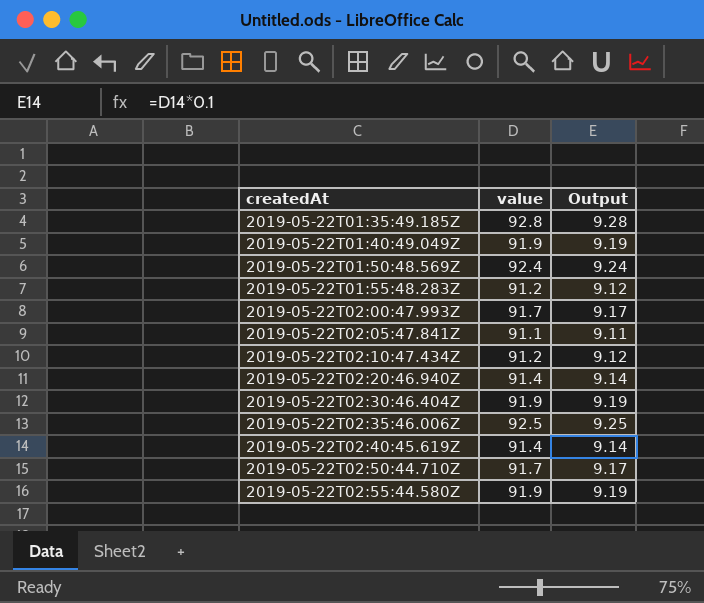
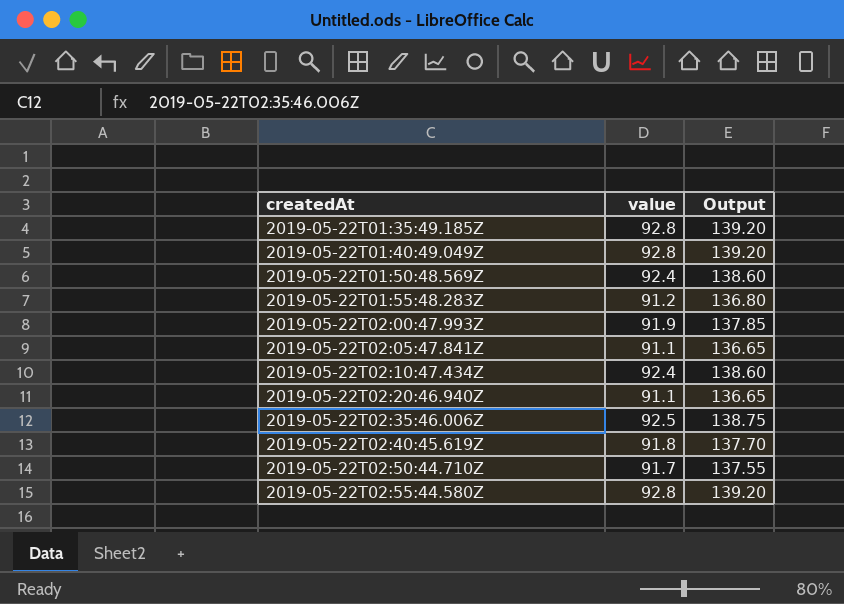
column Output | formula: [value] * 0.1 -> [value] * 1.5
row 2019-05-22T02:30:46.404Z: 91.9 | 9.19 -> none
2019-05-22T01:40:49.049Z | value: 91.9 -> 92.8
2019-05-22T02:00:47.993Z | value: 91.7 -> 91.9
2019-05-22T02:10:47.434Z | value: 91.2 -> 92.4
2019-05-22T02:20:46.940Z | value: 91.4 -> 91.1
2019-05-22T02:40:45.619Z | value: 91.4 -> 91.8
2019-05-22T02:55:44.580Z | value: 91.9 -> 92.8

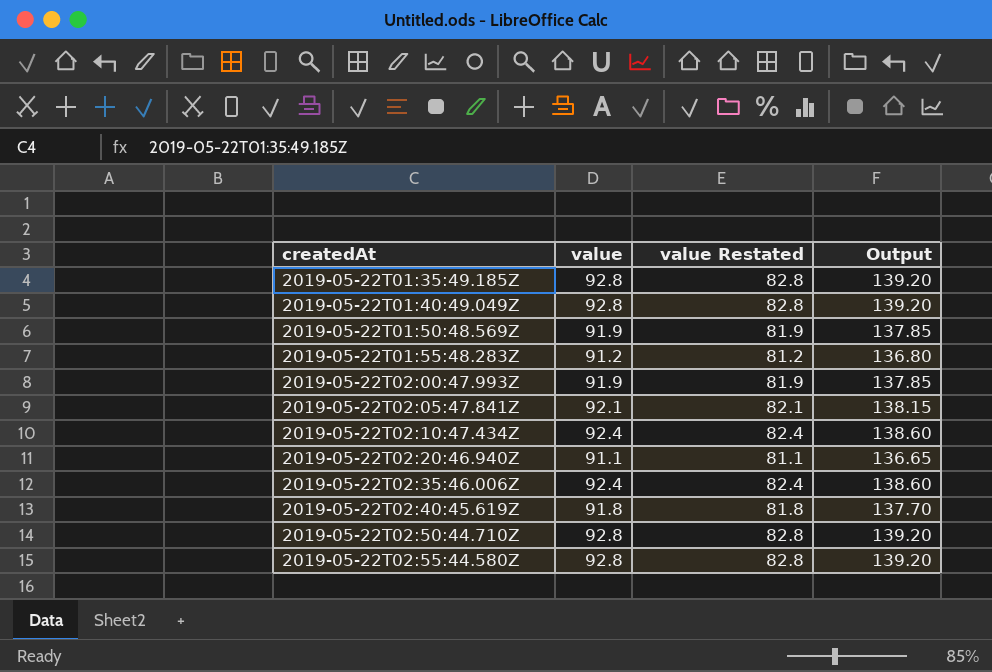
column value Restated | formula: none -> [value] - 10
2019-05-22T01:50:48.569Z | value: 92.4 -> 91.9
2019-05-22T01:50:48.569Z | Output: 138.60 -> 137.85
2019-05-22T02:05:47.841Z | value: 91.1 -> 92.1
2019-05-22T02:05:47.841Z | Output: 136.65 -> 138.15
2019-05-22T02:35:46.006Z | value: 92.5 -> 92.4
2019-05-22T02:35:46.006Z | Output: 138.75 -> 138.60
2019-05-22T02:50:44.710Z | value: 91.7 -> 92.8
2019-05-22T02:50:44.710Z | Output: 137.55 -> 139.20

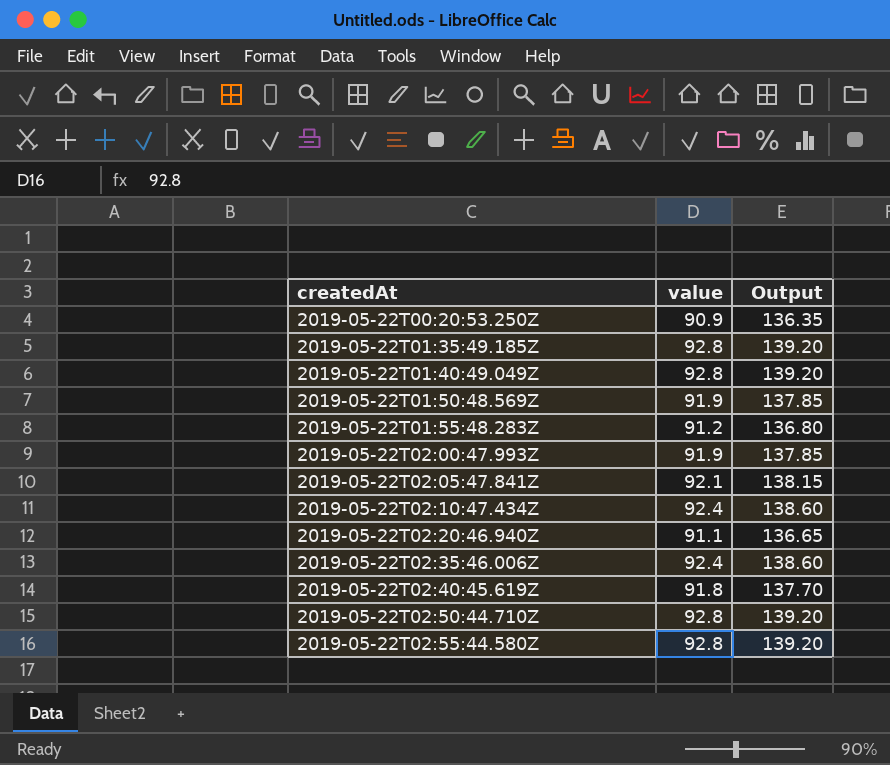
column value Restated | formula: [value] - 10 -> none
row 2019-05-22T00:20:53.250Z: none -> 90.9 | 136.35

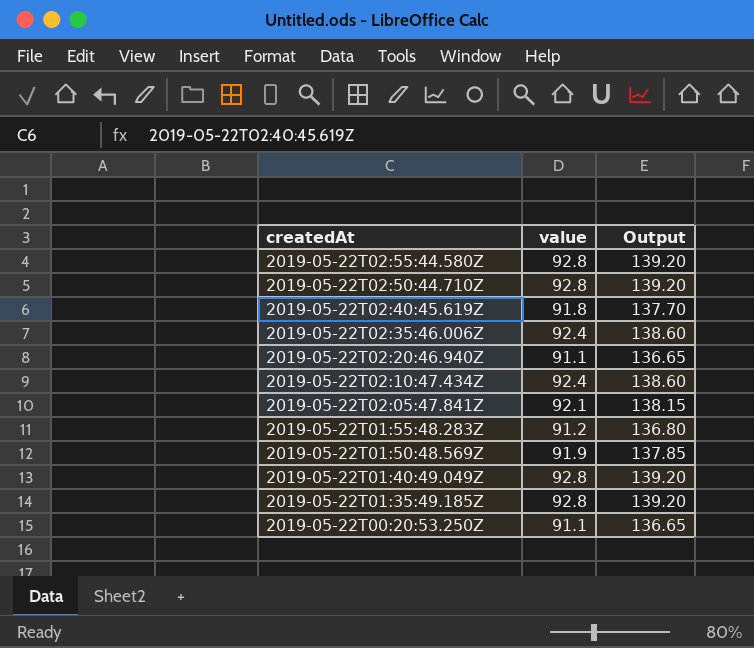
row order: createdAt ascending -> createdAt descending
row 2019-05-22T02:00:47.993Z: 91.9 | 137.85 -> none
2019-05-22T00:20:53.250Z | value: 90.9 -> 91.1
2019-05-22T00:20:53.250Z | Output: 136.35 -> 136.65

